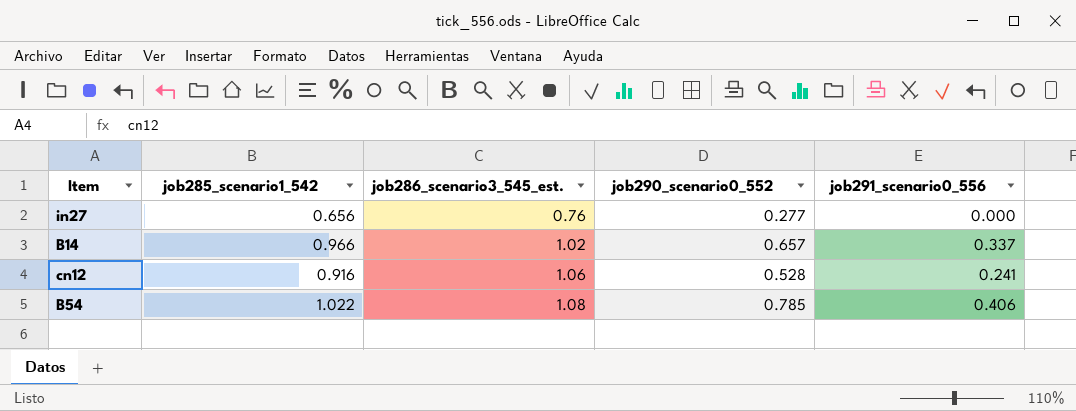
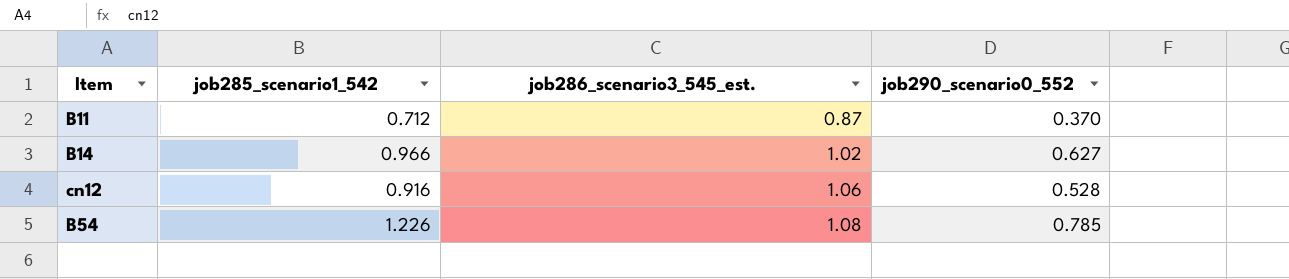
column job291_scenario0_556 | position: 5 -> none
row in27: 0.656 | 0.76 | 0.277 | 0.000 -> none
row B11: none -> 0.712 | 0.87 | 0.370
B14 | job290_scenario0_552: 0.657 -> 0.627
B54 | job285_scenario1_542: 1.022 -> 1.226

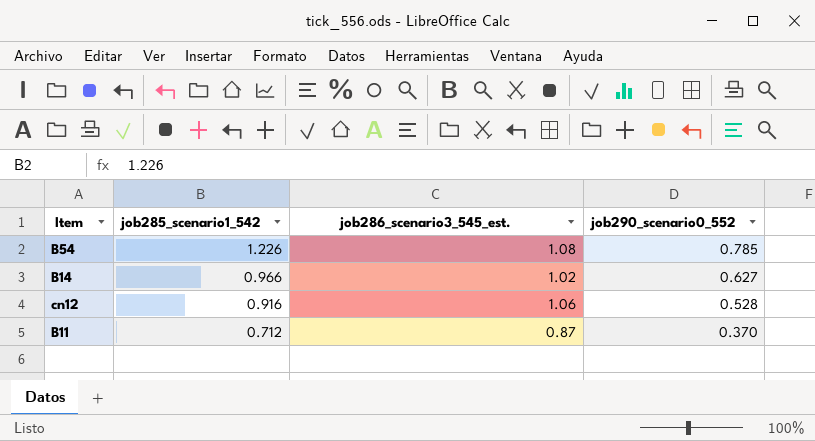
row order: job286_scenario3_545_est. ascending -> job285_scenario1_542 descending

